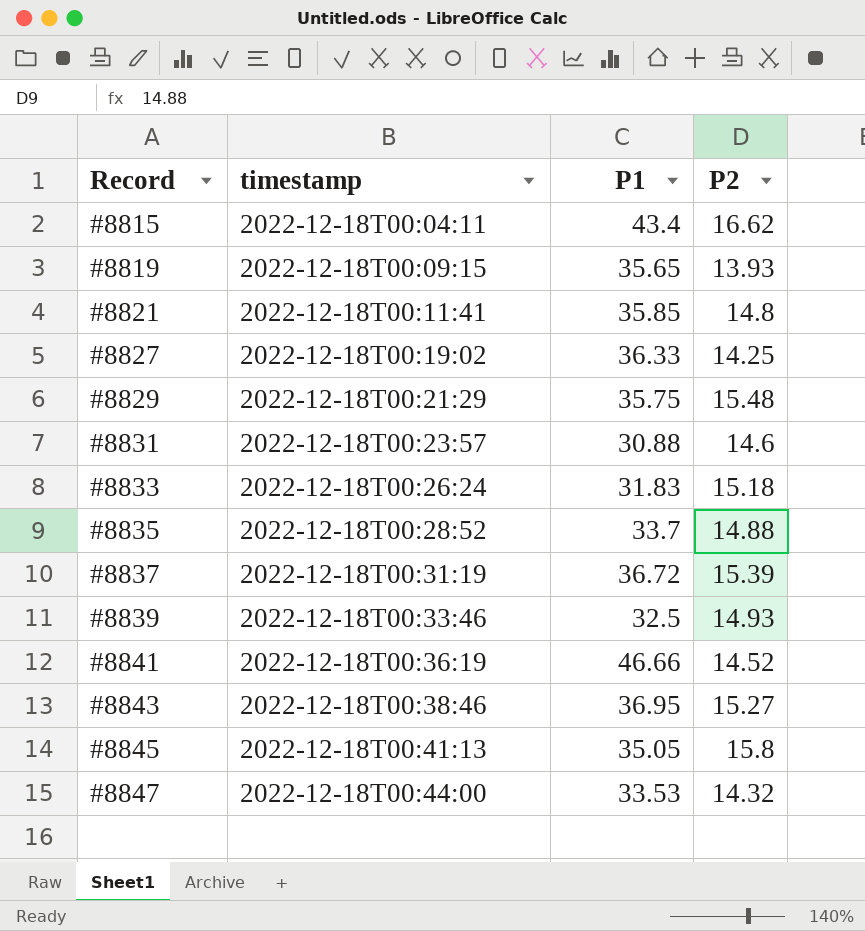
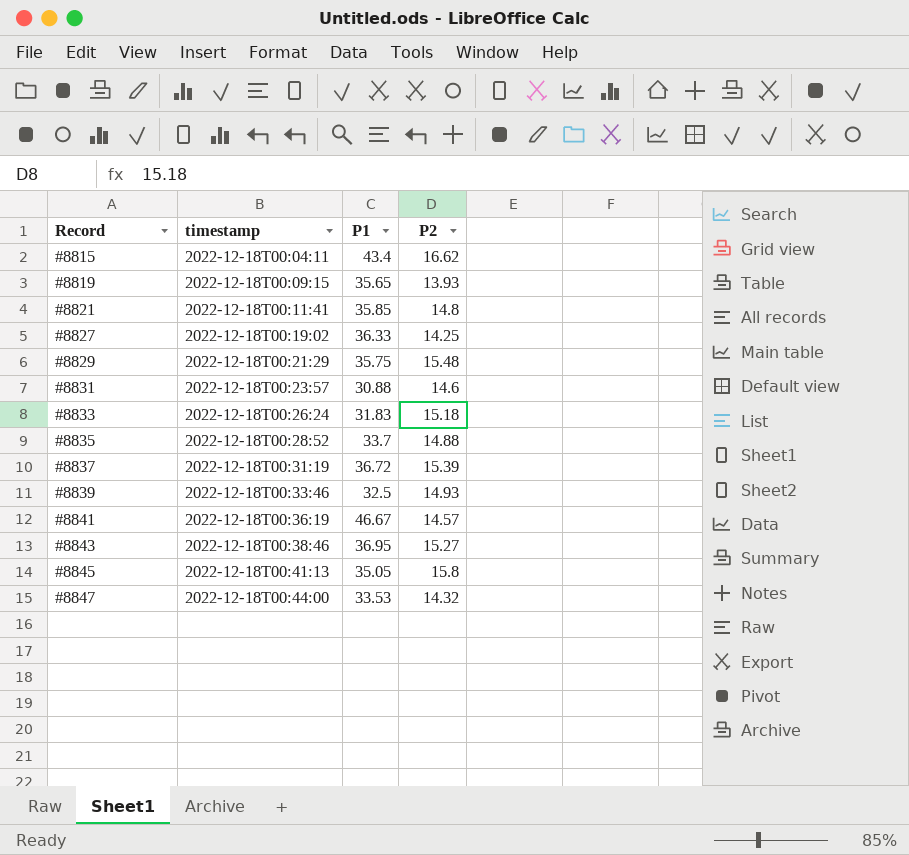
#8841 | P1: 46.66 -> 46.67
#8841 | P2: 14.52 -> 14.57

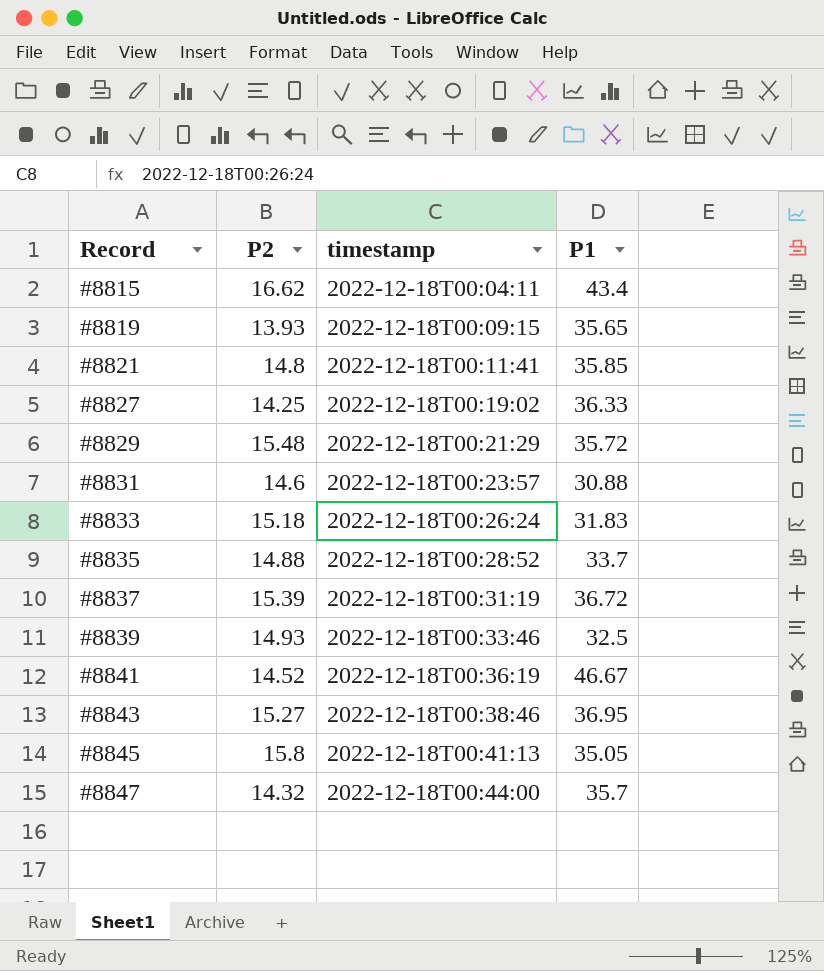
column P2 | position: 4 -> 2
#8829 | P1: 35.75 -> 35.72
#8841 | P2: 14.57 -> 14.52
#8847 | P1: 33.53 -> 35.7

